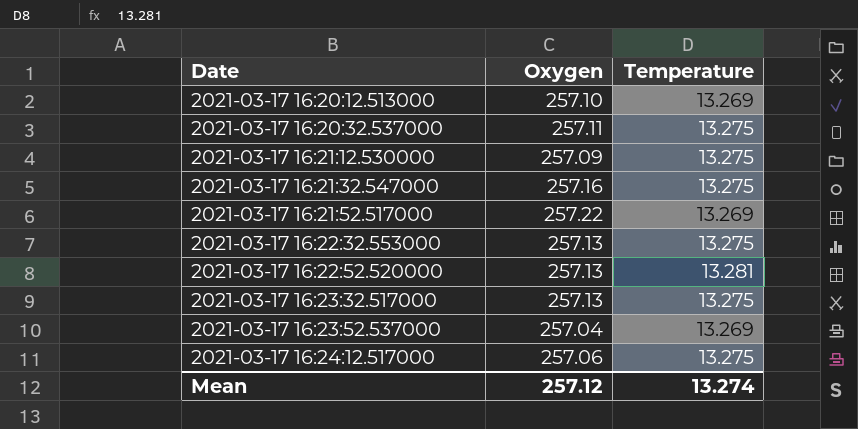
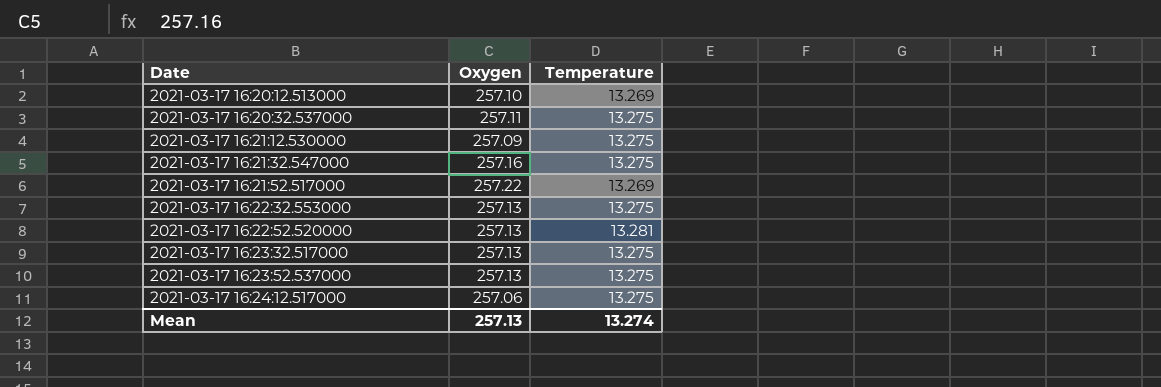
2021-03-17 16:23:52.537000 | Oxygen: 257.04 -> 257.13
2021-03-17 16:23:52.537000 | Temperature: 13.269 -> 13.275
Mean | Oxygen: 257.12 -> 257.13

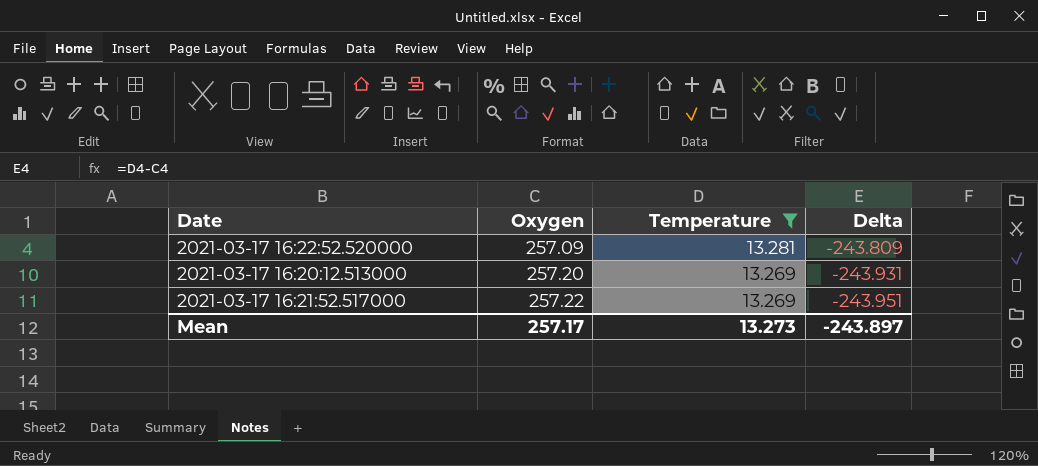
filter: none -> Temperature != 13.275
row order: Date ascending -> Oxygen ascending
column Delta | formula: none -> [Temperature] - [Oxygen]
2021-03-17 16:22:52.520000 | Oxygen: 257.13 -> 257.09
2021-03-17 16:20:12.513000 | Oxygen: 257.10 -> 257.20
Mean | Oxygen: 257.13 -> 257.17
Mean | Temperature: 13.274 -> 13.273

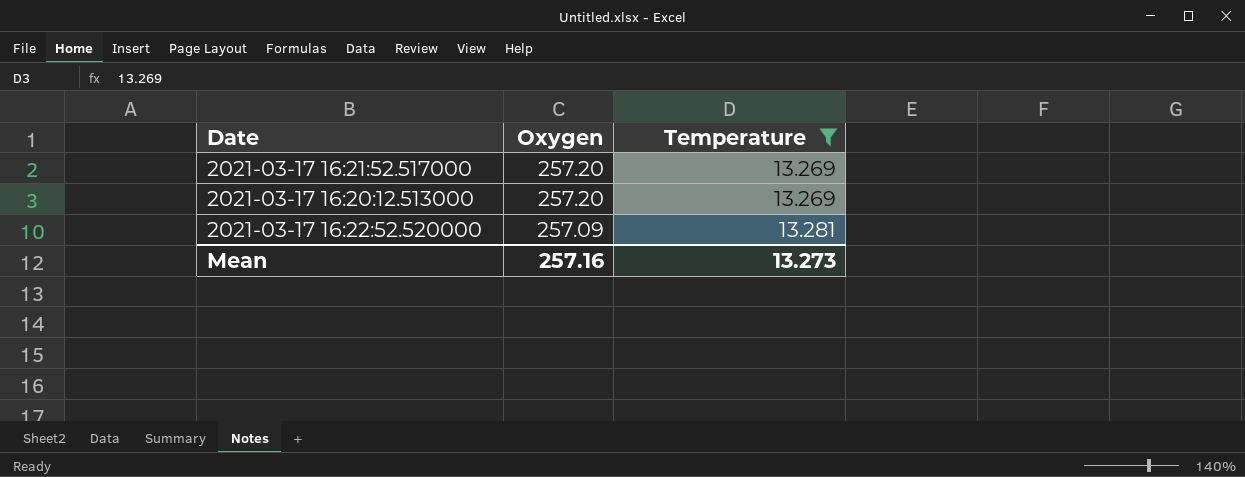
row order: Oxygen ascending -> Oxygen descending
column Delta | formula: [Temperature] - [Oxygen] -> none
2021-03-17 16:21:52.517000 | Oxygen: 257.22 -> 257.20
Mean | Oxygen: 257.17 -> 257.16

